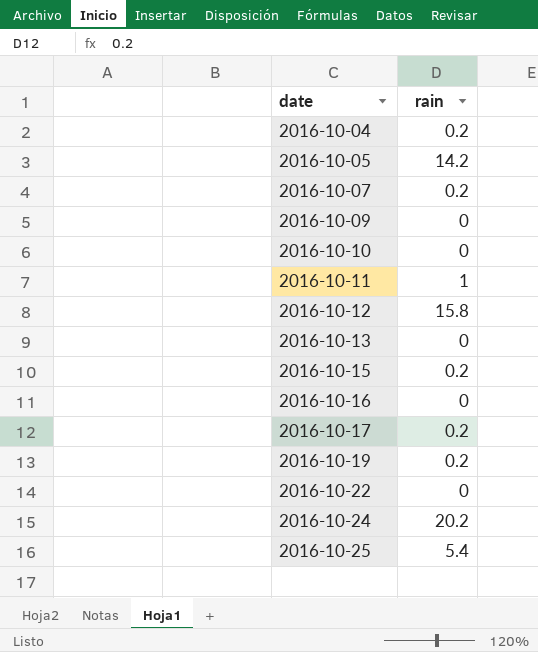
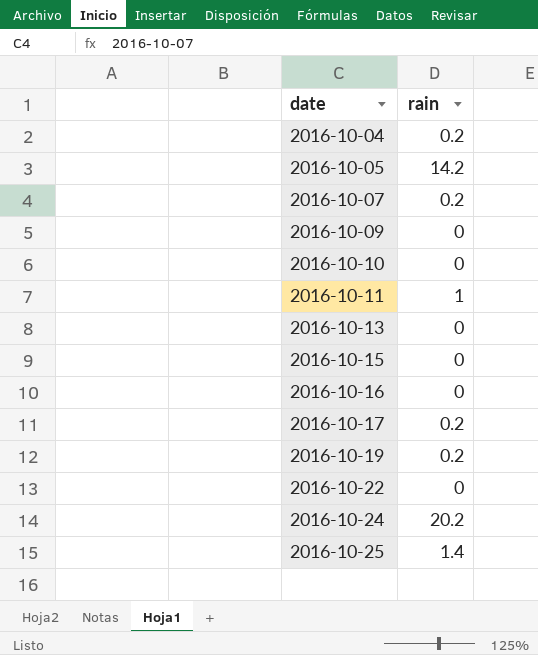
row 2016-10-12: 15.8 -> none
2016-10-15 | rain: 0.2 -> 0
2016-10-25 | rain: 5.4 -> 1.4

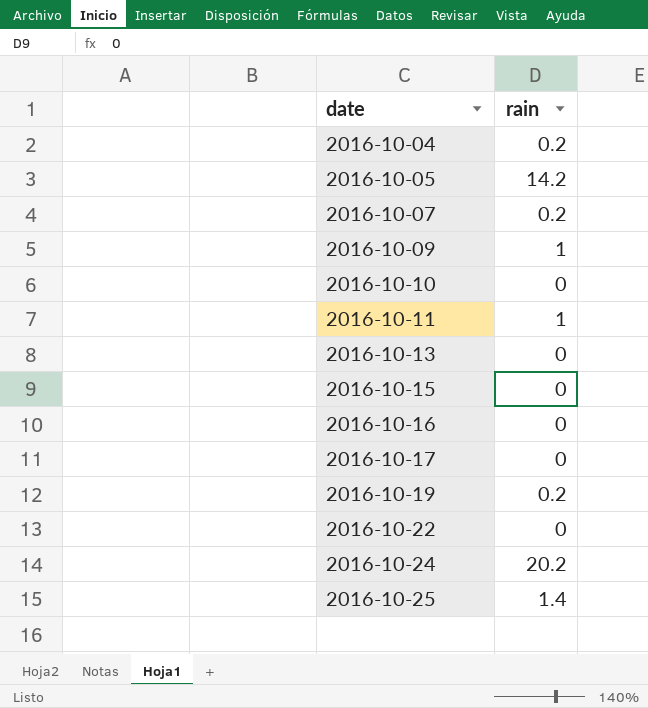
2016-10-09 | rain: 0 -> 1
2016-10-17 | rain: 0.2 -> 0

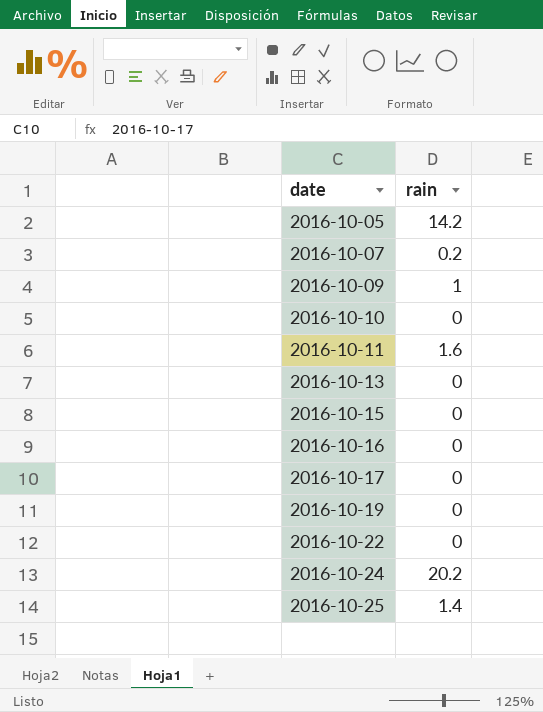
row 2016-10-04: 0.2 -> none
2016-10-11 | rain: 1 -> 1.6
2016-10-19 | rain: 0.2 -> 0

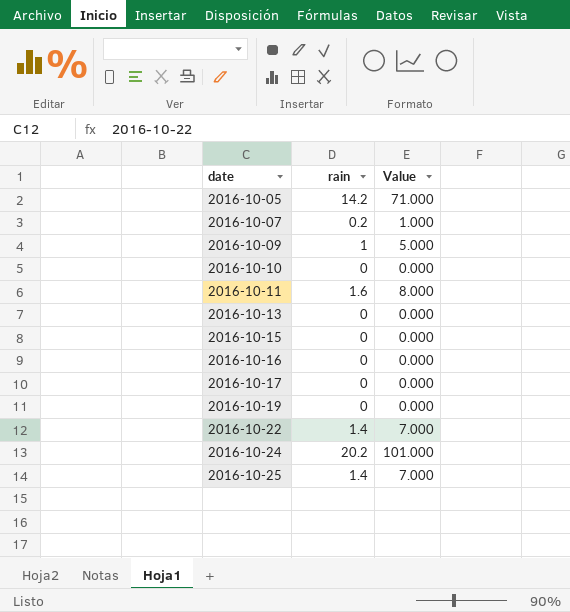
column Value | formula: none -> [rain] * 5
2016-10-22 | rain: 0 -> 1.4

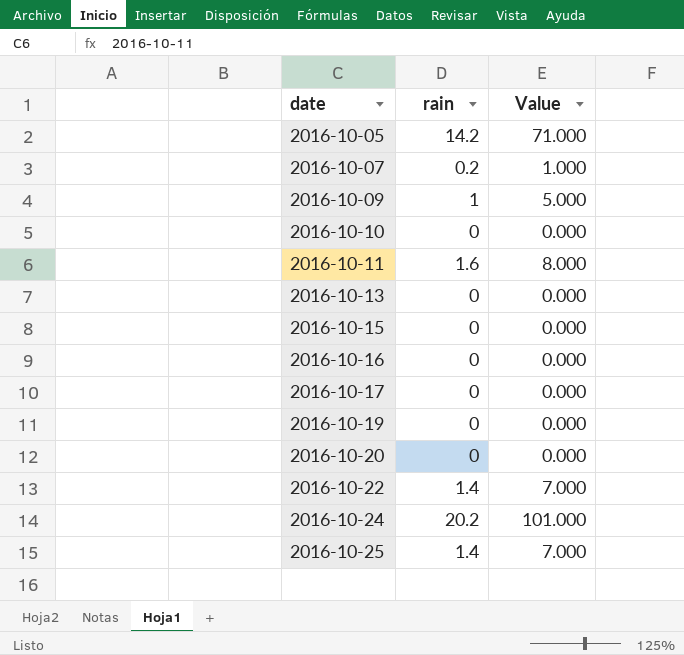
row 2016-10-20: none -> 0 | 0.000

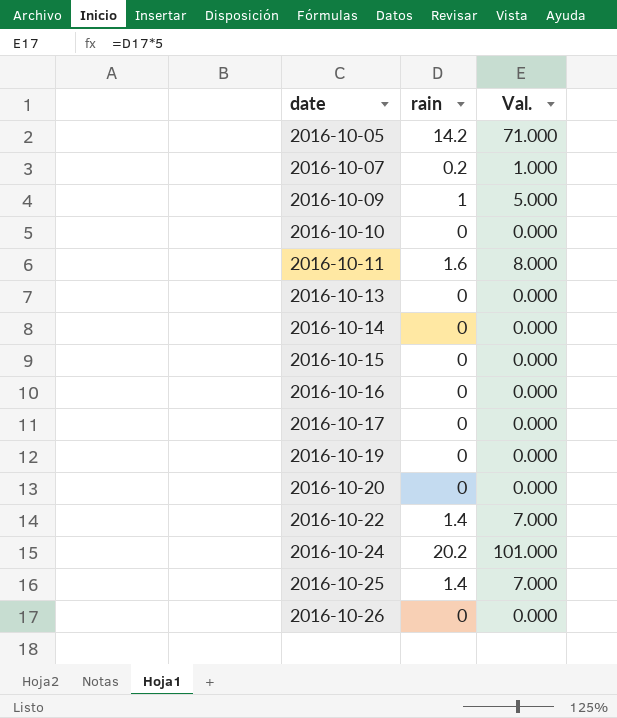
column name: Value -> Val.
row 2016-10-14: none -> 0 | 0.000
row 2016-10-26: none -> 0 | 0.000

